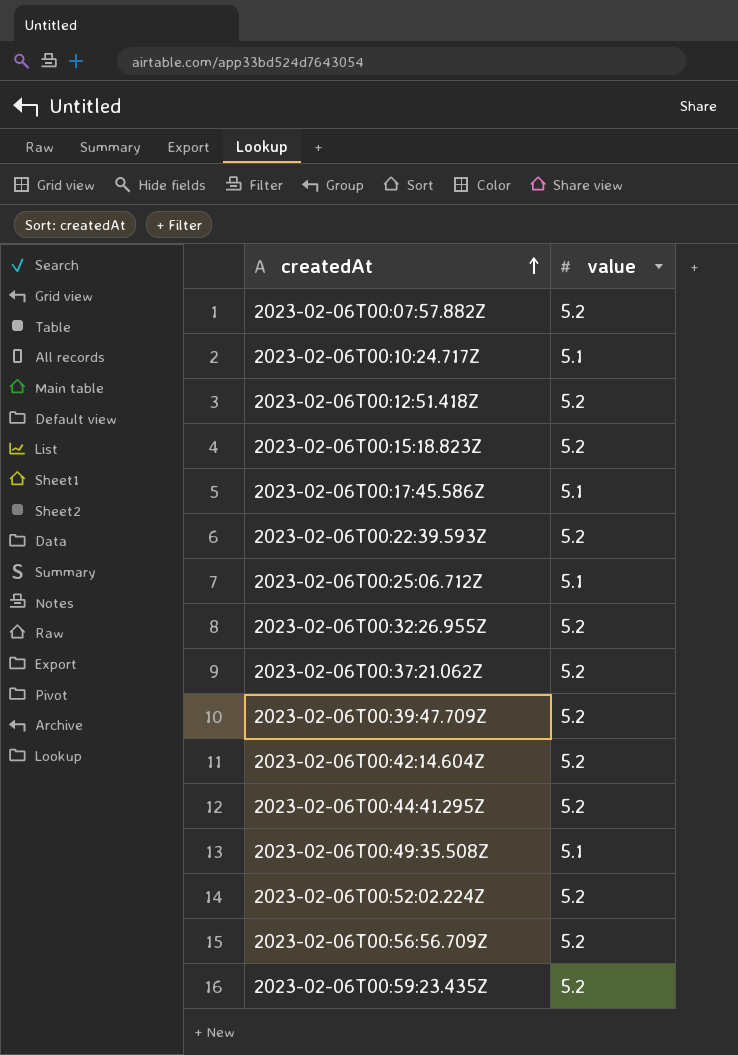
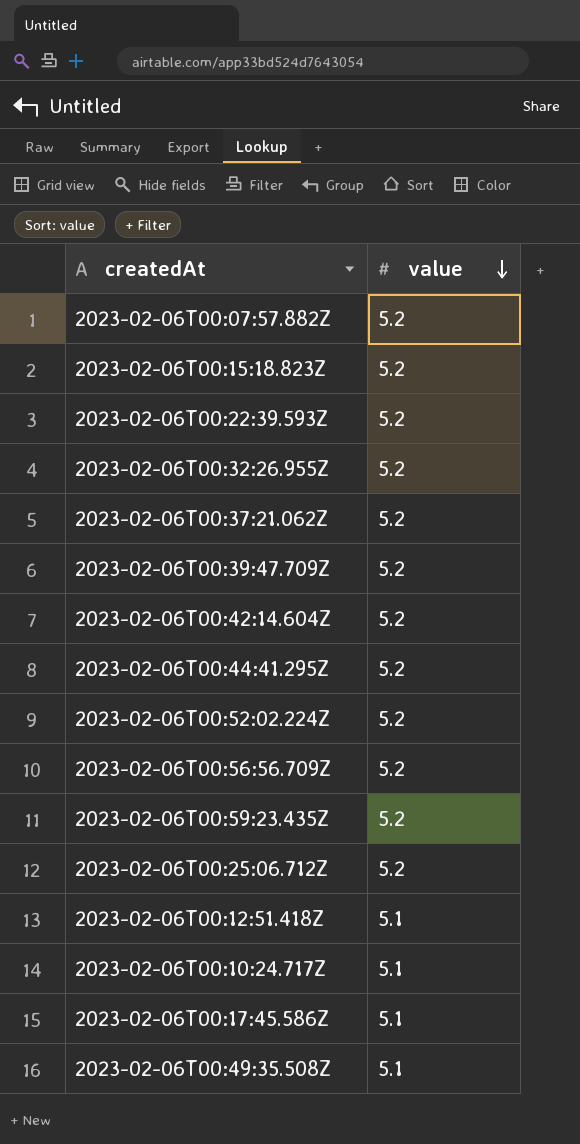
row order: createdAt ascending -> value descending
2023-02-06T00:25:06.712Z | value: 5.1 -> 5.2
2023-02-06T00:12:51.418Z | value: 5.2 -> 5.1

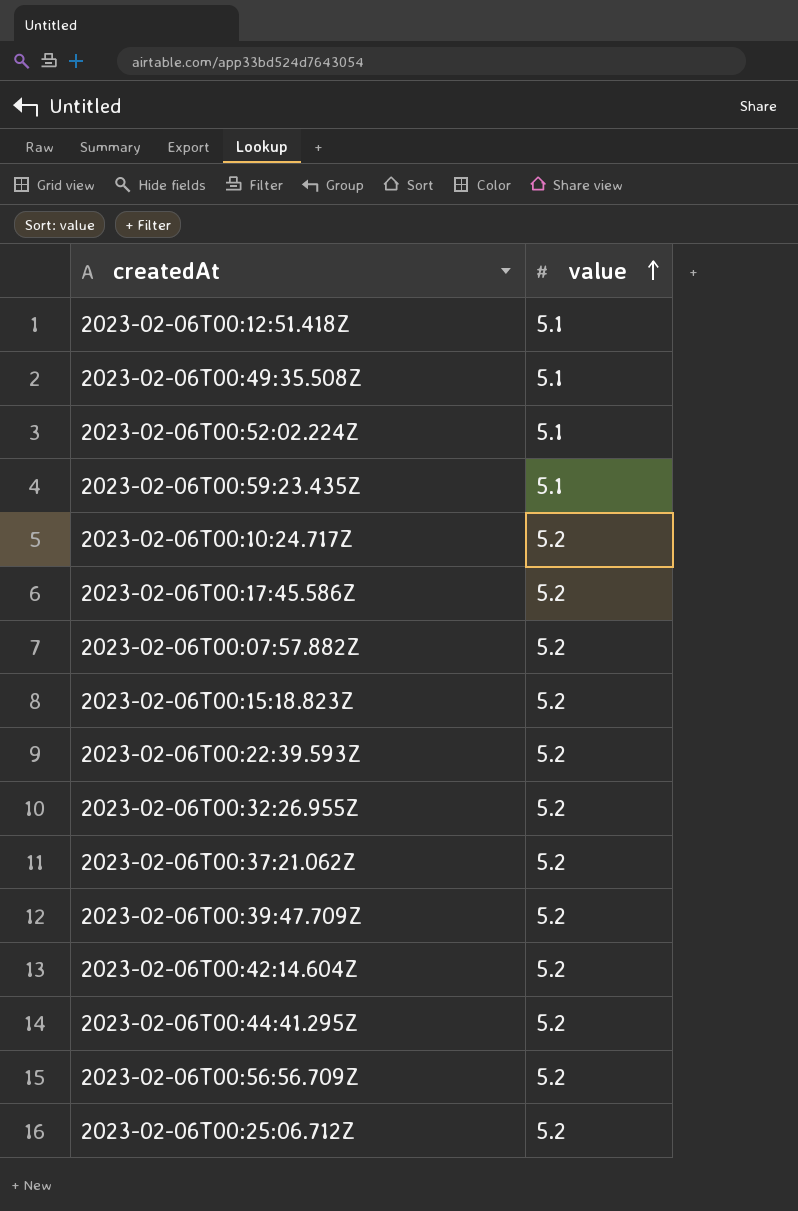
row order: value descending -> value ascending
2023-02-06T00:52:02.224Z | value: 5.2 -> 5.1
2023-02-06T00:59:23.435Z | value: 5.2 -> 5.1
2023-02-06T00:10:24.717Z | value: 5.1 -> 5.2
2023-02-06T00:17:45.586Z | value: 5.1 -> 5.2

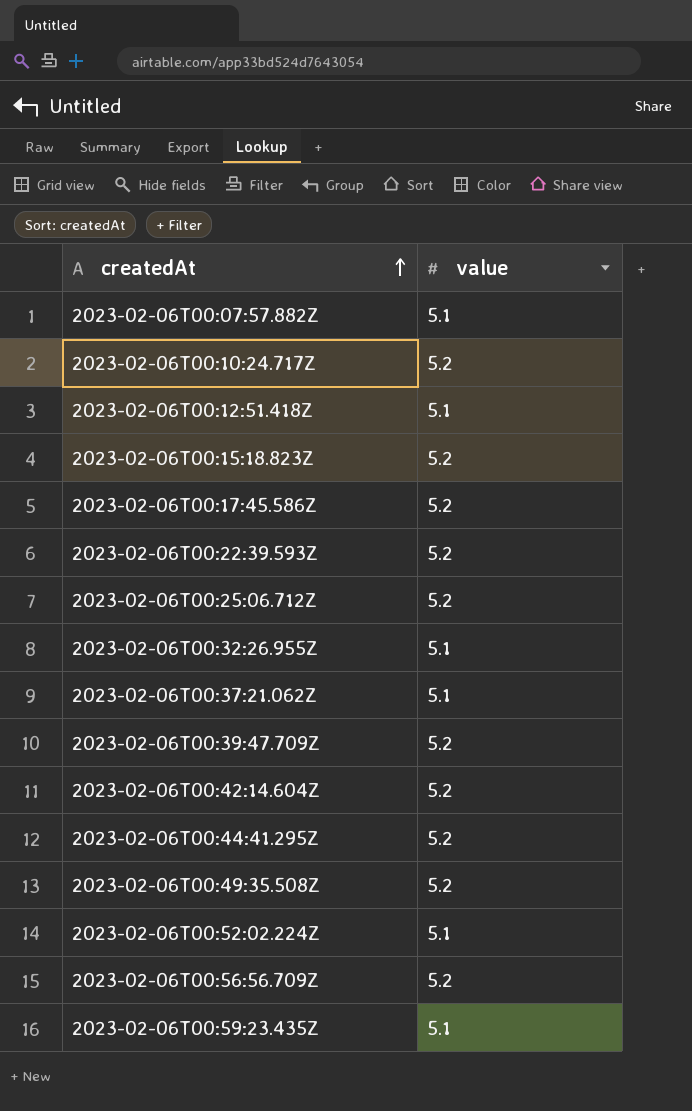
row order: value ascending -> createdAt ascending
2023-02-06T00:07:57.882Z | value: 5.2 -> 5.1
2023-02-06T00:32:26.955Z | value: 5.2 -> 5.1
2023-02-06T00:37:21.062Z | value: 5.2 -> 5.1
2023-02-06T00:49:35.508Z | value: 5.1 -> 5.2

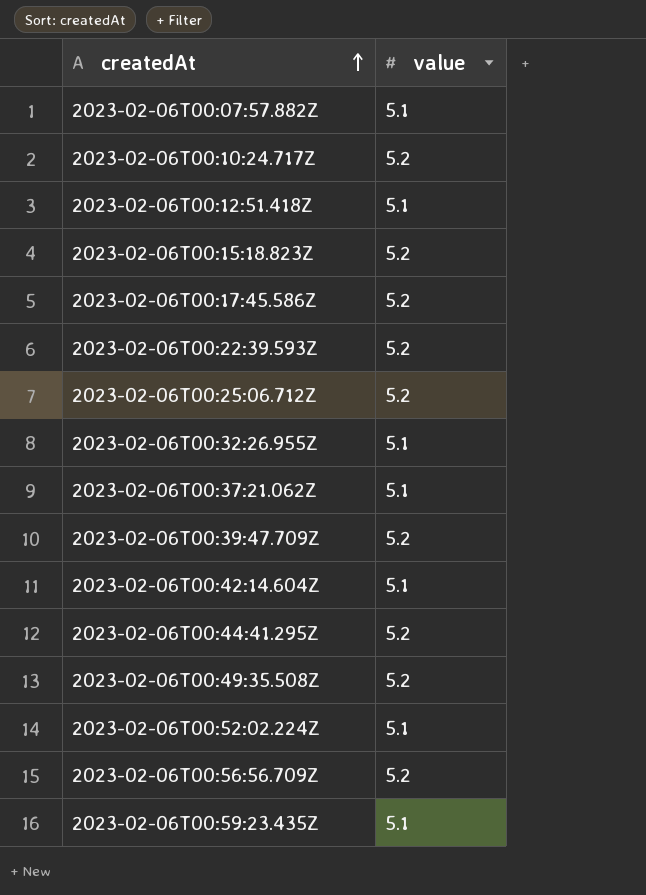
2023-02-06T00:42:14.604Z | value: 5.2 -> 5.1

